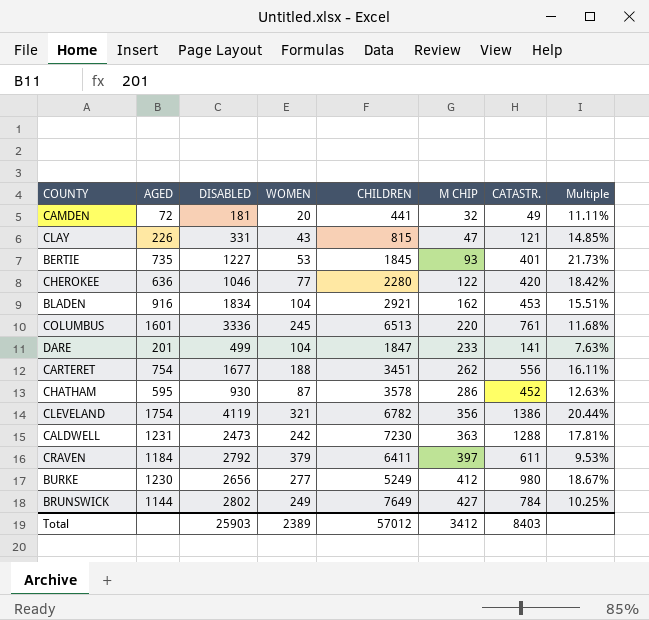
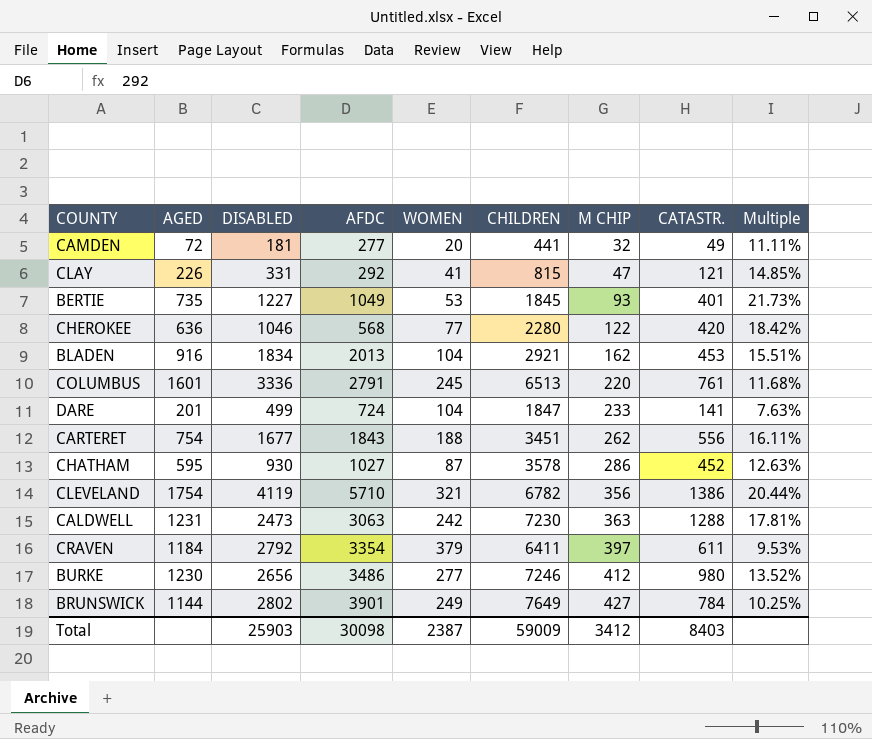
column AFDC | position: none -> 4
CLAY | WOMEN: 43 -> 41
BURKE | CHILDREN: 5249 -> 7246
BURKE | Multiple: 18.67% -> 13.52%
Total | WOMEN: 2389 -> 2387
Total | CHILDREN: 57012 -> 59009

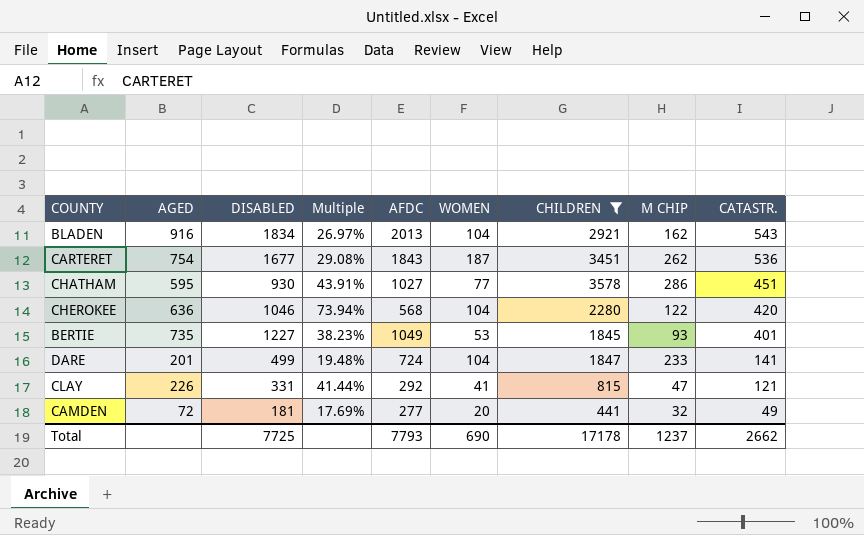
filter: none -> CHILDREN <= 3578
row order: M CHIP ascending -> CATASTR. descending
column Multiple | formula: [CATASTR.] / [CHILDREN] -> [CATASTR.] / [AFDC]
column Multiple | position: 9 -> 4
BLADEN | CATASTR.: 453 -> 543
CARTERET | WOMEN: 188 -> 187
CARTERET | CATASTR.: 556 -> 536
CHATHAM | WOMEN: 87 -> 77
CHATHAM | CATASTR.: 452 -> 451
CHEROKEE | WOMEN: 77 -> 104
Total | DISABLED: 25903 -> 7725
Total | AFDC: 30098 -> 7793
Total | WOMEN: 2387 -> 690
Total | CHILDREN: 59009 -> 17178
Total | M CHIP: 3412 -> 1237
Total | CATASTR.: 8403 -> 2662

